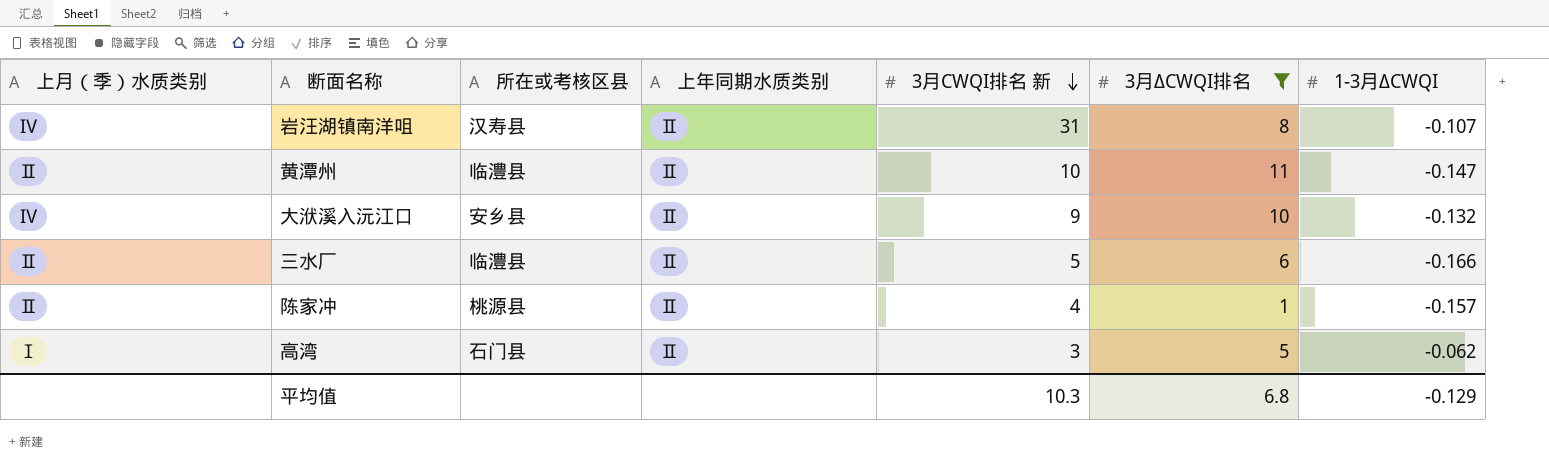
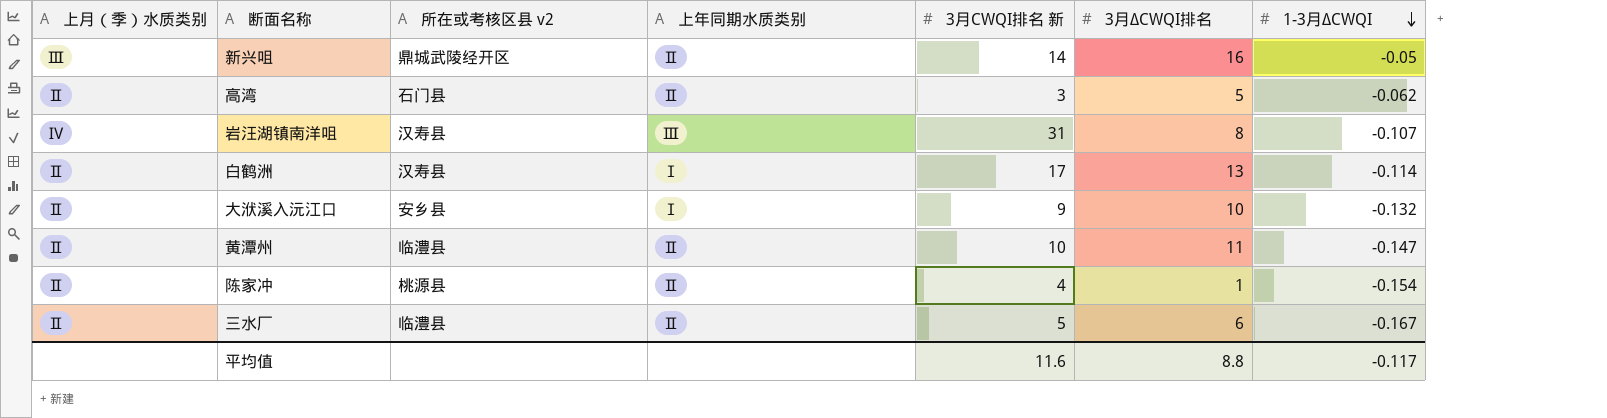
filter: 3月ΔCWQI排名 <= 11 -> none
row order: 3月CWQI排名 新 descending -> 1-3月ΔCWQI descending
column name: 所在或考核区县 -> 所在或考核区县 v2
高湾 | 上月（季）水质类别: Ⅰ -> Ⅱ
岩汪湖镇南洋咀 | 上年同期水质类别: Ⅱ -> Ⅲ
大洑溪入沅江口 | 上月（季）水质类别: Ⅳ -> Ⅱ
大洑溪入沅江口 | 上年同期水质类别: Ⅱ -> Ⅰ
陈家冲 | 1-3月ΔCWQI: -0.157 -> -0.154
三水厂 | 1-3月ΔCWQI: -0.166 -> -0.167
平均值 | 3月CWQI排名 新: 10.3 -> 11.6
平均值 | 3月ΔCWQI排名: 6.8 -> 8.8
平均值 | 1-3月ΔCWQI: -0.129 -> -0.117

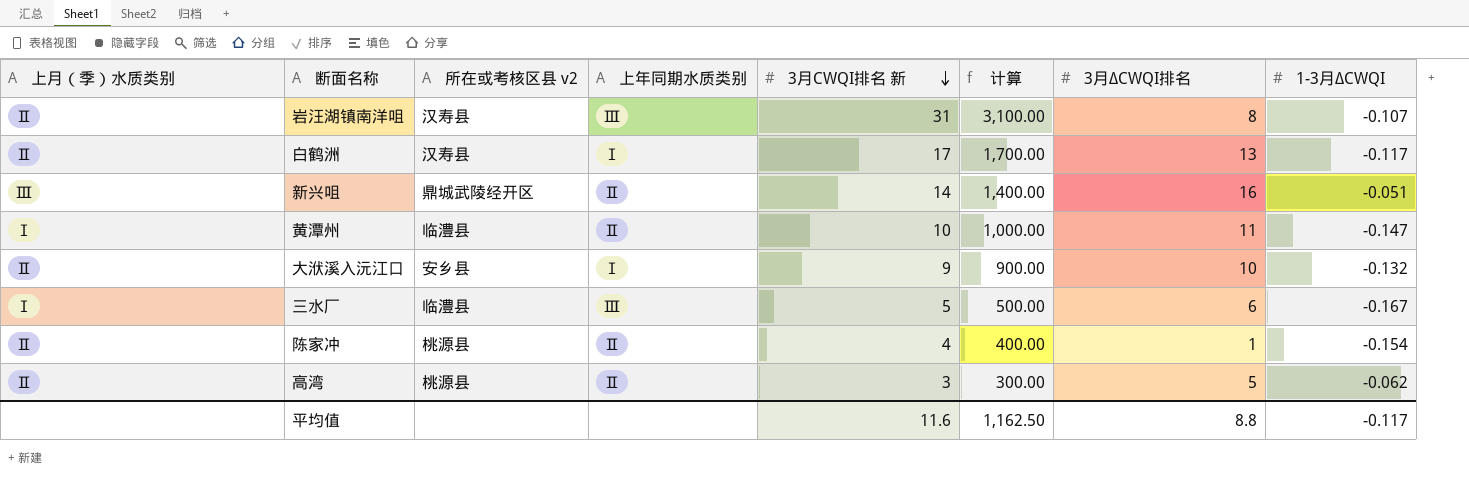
row order: 1-3月ΔCWQI descending -> 3月CWQI排名 新 descending
column 计算 | formula: none -> [3月CWQI排名 新] * 100
岩汪湖镇南洋咀 | 上月（季）水质类别: Ⅳ -> Ⅱ
白鹤洲 | 1-3月ΔCWQI: -0.114 -> -0.117
新兴咀 | 1-3月ΔCWQI: -0.05 -> -0.051
黄潭州 | 上月（季）水质类别: Ⅱ -> Ⅰ
三水厂 | 上月（季）水质类别: Ⅱ -> Ⅰ
三水厂 | 上年同期水质类别: Ⅱ -> Ⅲ
高湾 | 所在或考核区县 v2: 石门县 -> 桃源县

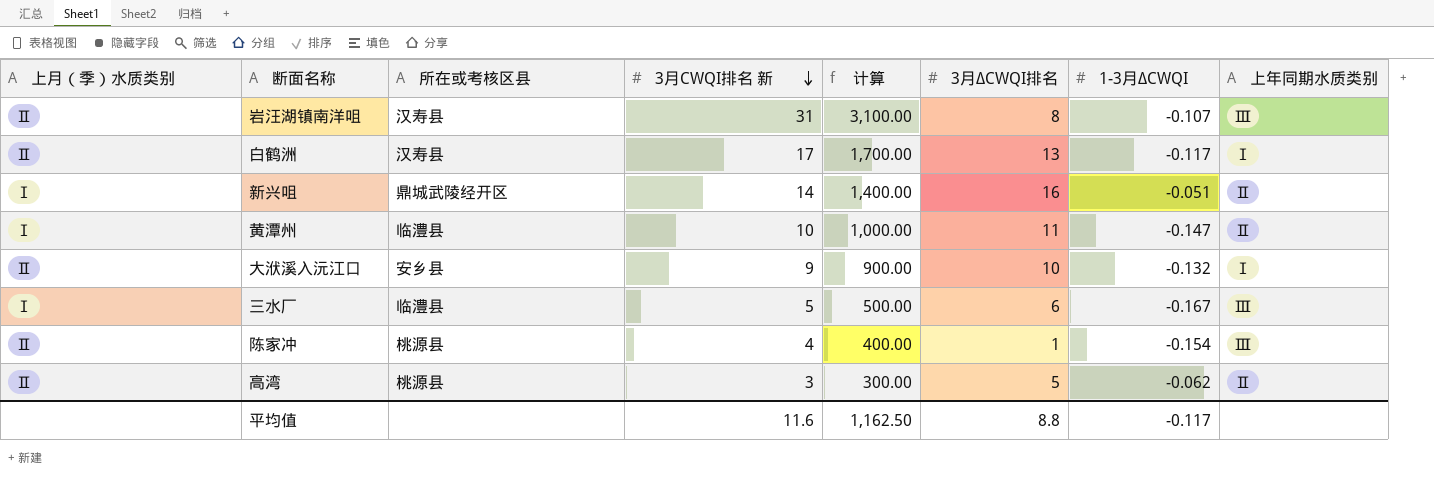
column name: 所在或考核区县 v2 -> 所在或考核区县
column 上年同期水质类别 | position: 4 -> 8
新兴咀 | 上月（季）水质类别: Ⅲ -> Ⅰ
陈家冲 | 上年同期水质类别: Ⅱ -> Ⅲ

